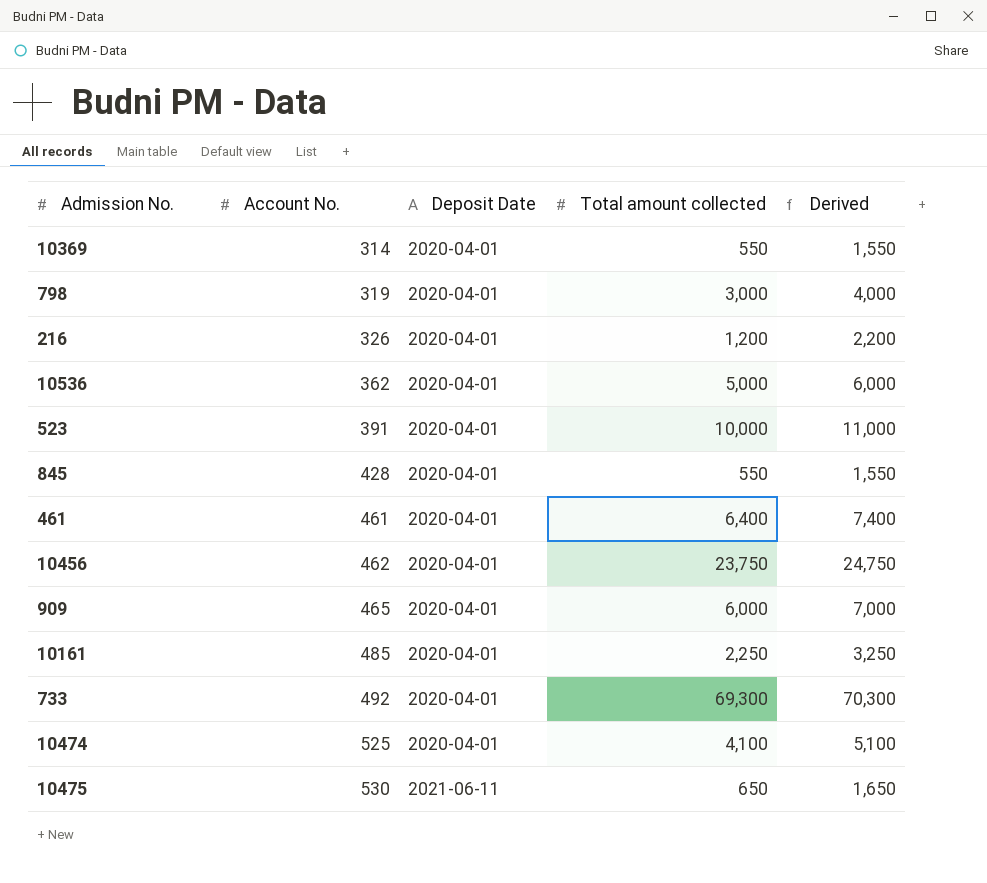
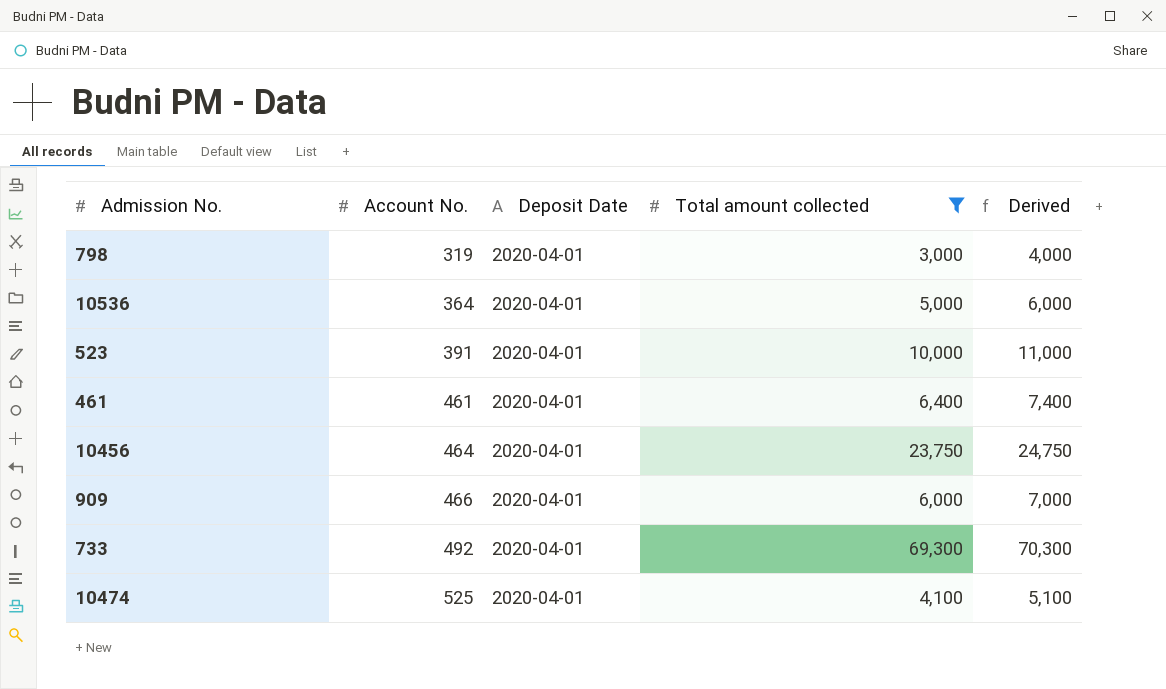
filter: none -> Total amount collected >= 3,000
10536 | Account No.: 362 -> 364
10456 | Account No.: 462 -> 464
909 | Account No.: 465 -> 466

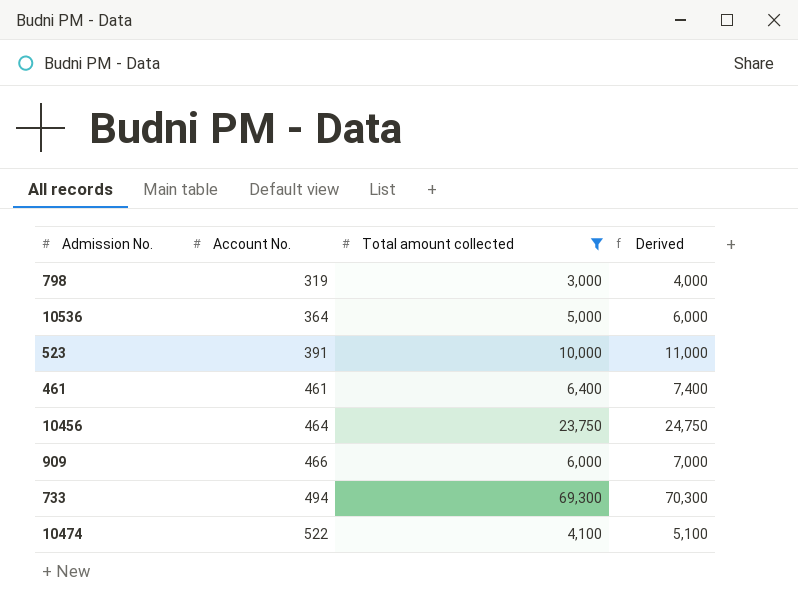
column Deposit Date | position: 3 -> none
733 | Account No.: 492 -> 494
10474 | Account No.: 525 -> 522

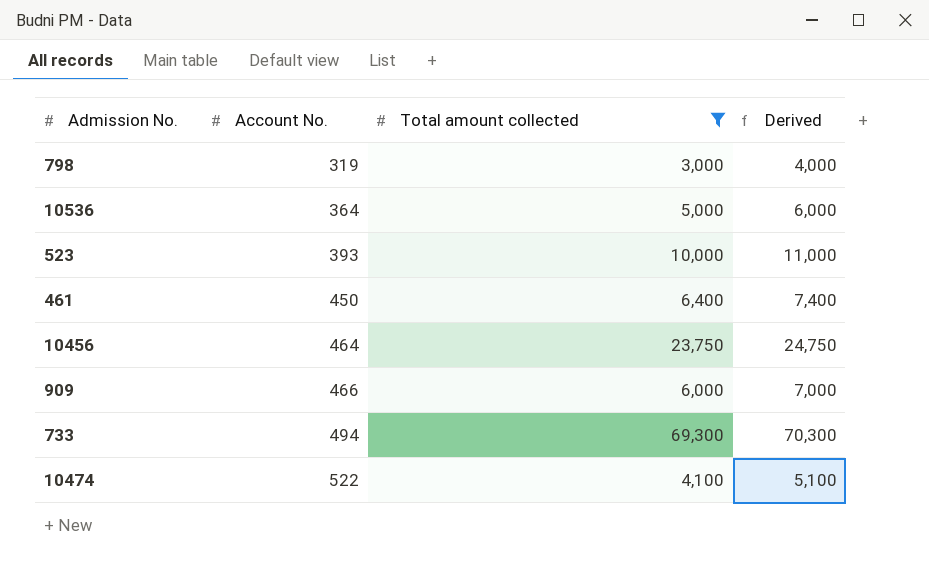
523 | Account No.: 391 -> 393
461 | Account No.: 461 -> 450

